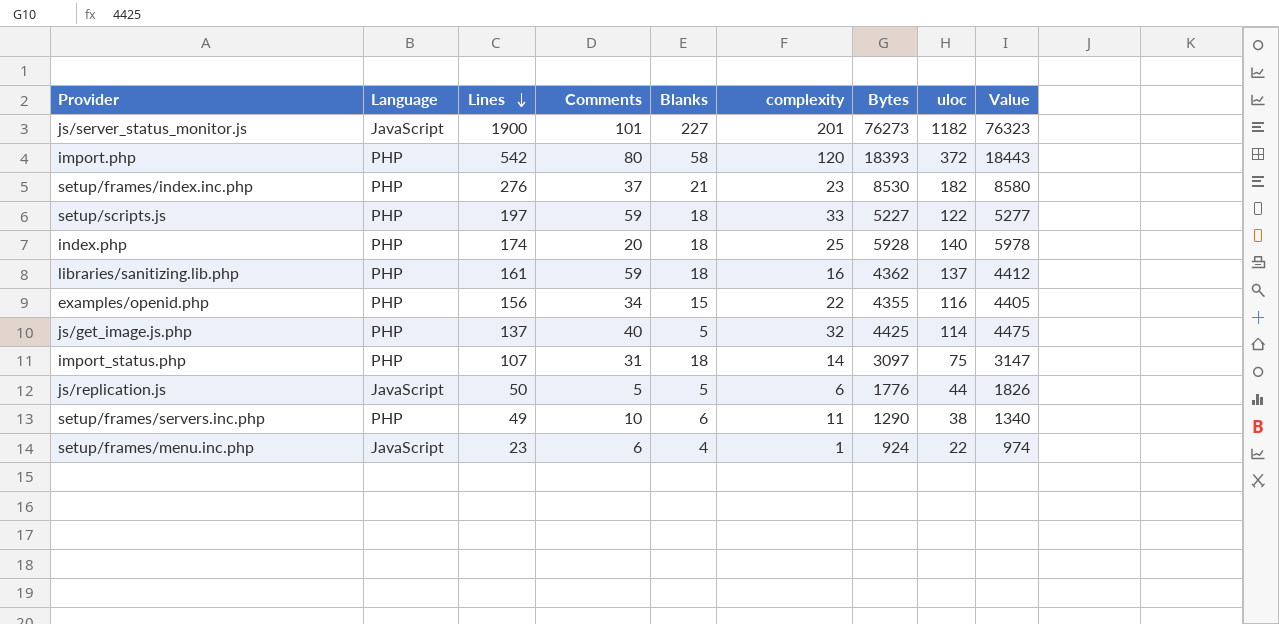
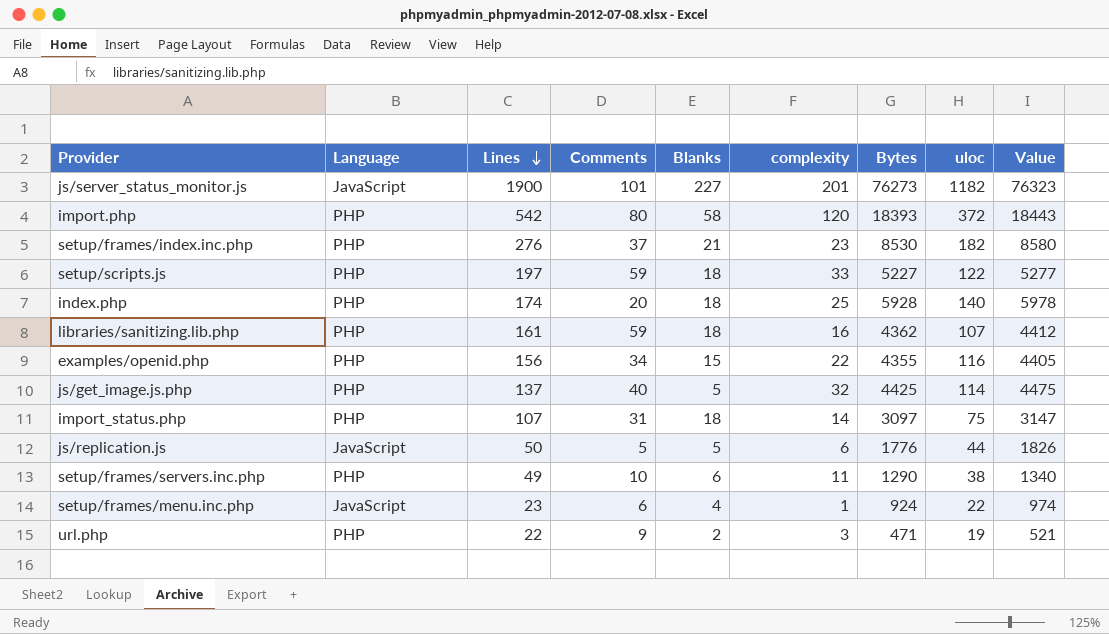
libraries/sanitizing.lib.php | uloc: 137 -> 107
row url.php: none -> PHP | 22 | 9 | 2 | 3 | 471 | 19 | 521

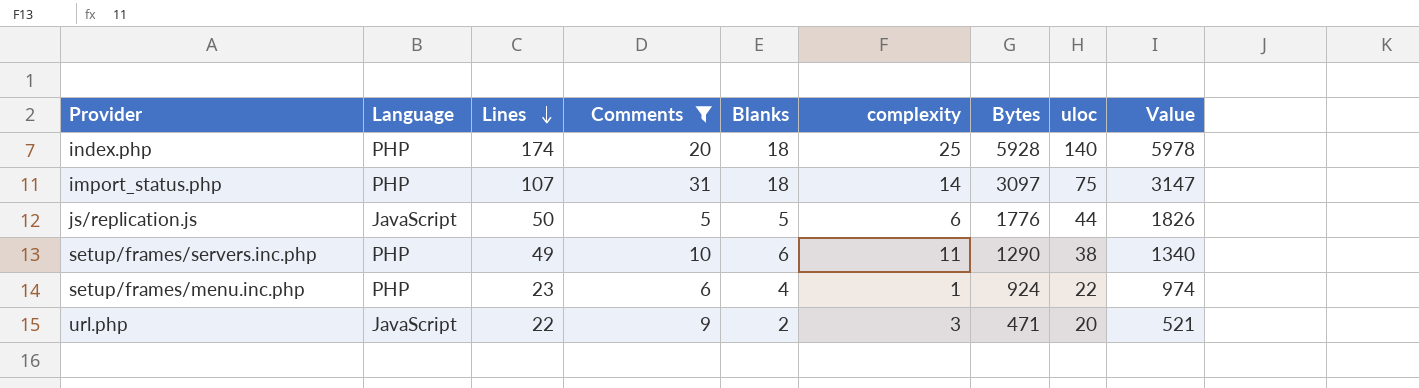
filter: none -> Comments <= 31
setup/frames/menu.inc.php | Language: JavaScript -> PHP
url.php | Language: PHP -> JavaScript
url.php | uloc: 19 -> 20

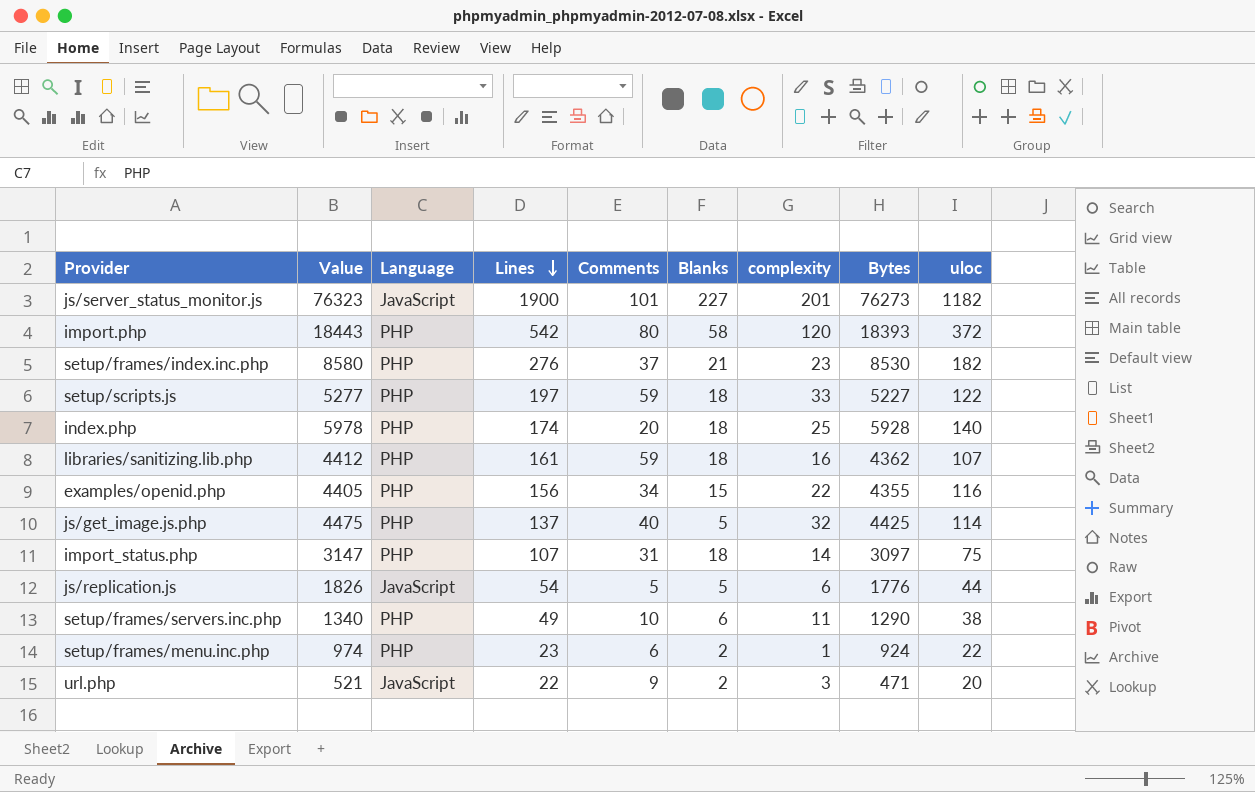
filter: Comments <= 31 -> none
column Value | position: 9 -> 2
js/replication.js | Lines: 50 -> 54
setup/frames/menu.inc.php | Blanks: 4 -> 2

